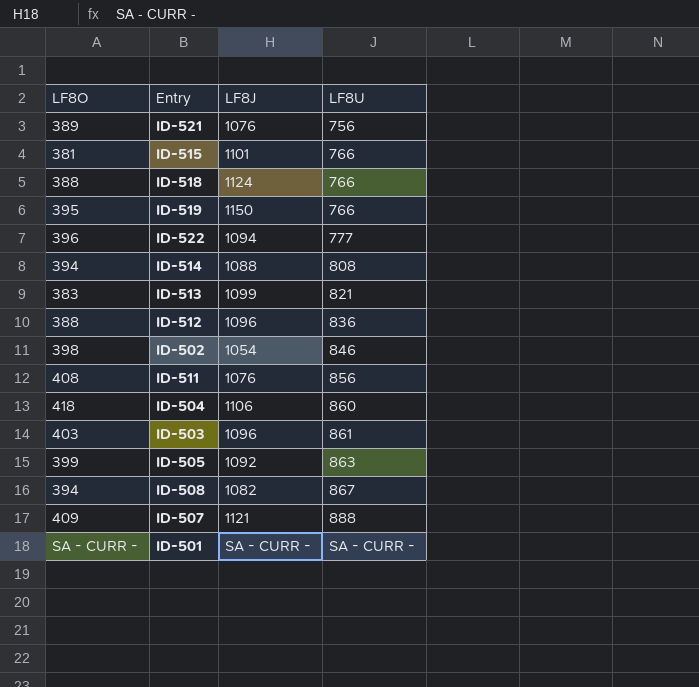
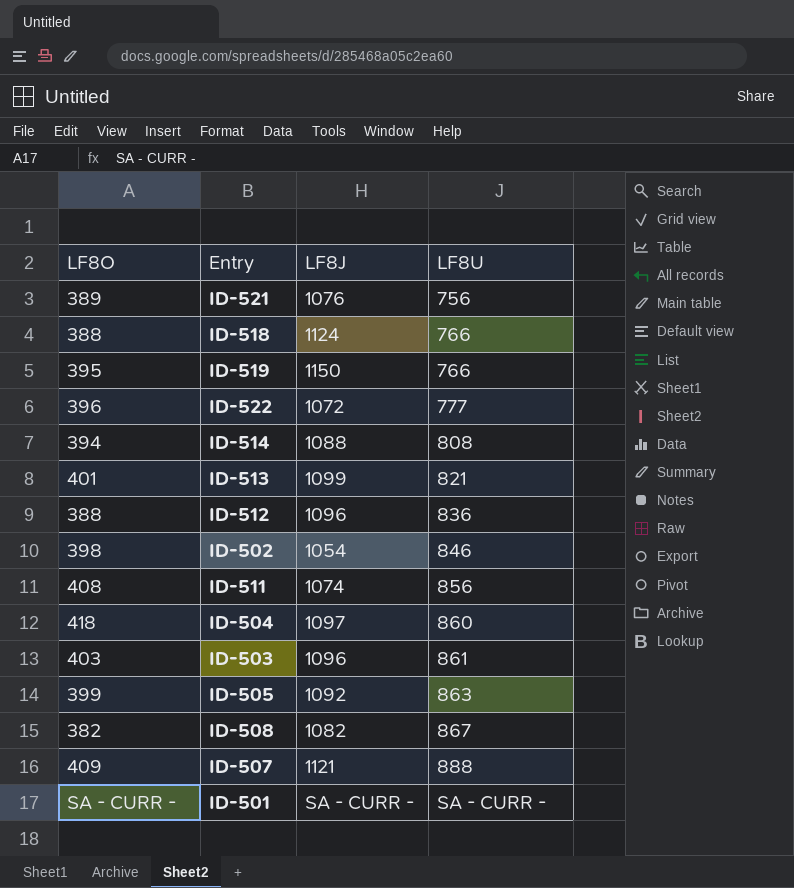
row ID-515: 381 | 1101 | 766 -> none
ID-522 | LF8J: 1094 -> 1072
ID-513 | LF8O: 383 -> 401
ID-511 | LF8J: 1076 -> 1074
ID-504 | LF8J: 1106 -> 1097
ID-508 | LF8O: 394 -> 382

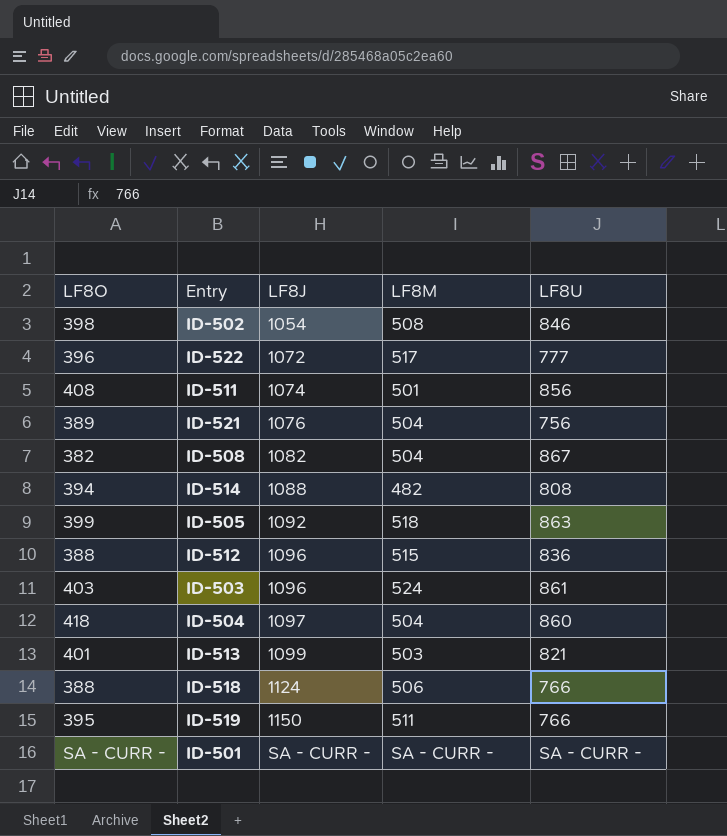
row order: LF8U ascending -> LF8J ascending
column LF8M | position: none -> 4
row ID-507: 409 | 1121 | 888 -> none

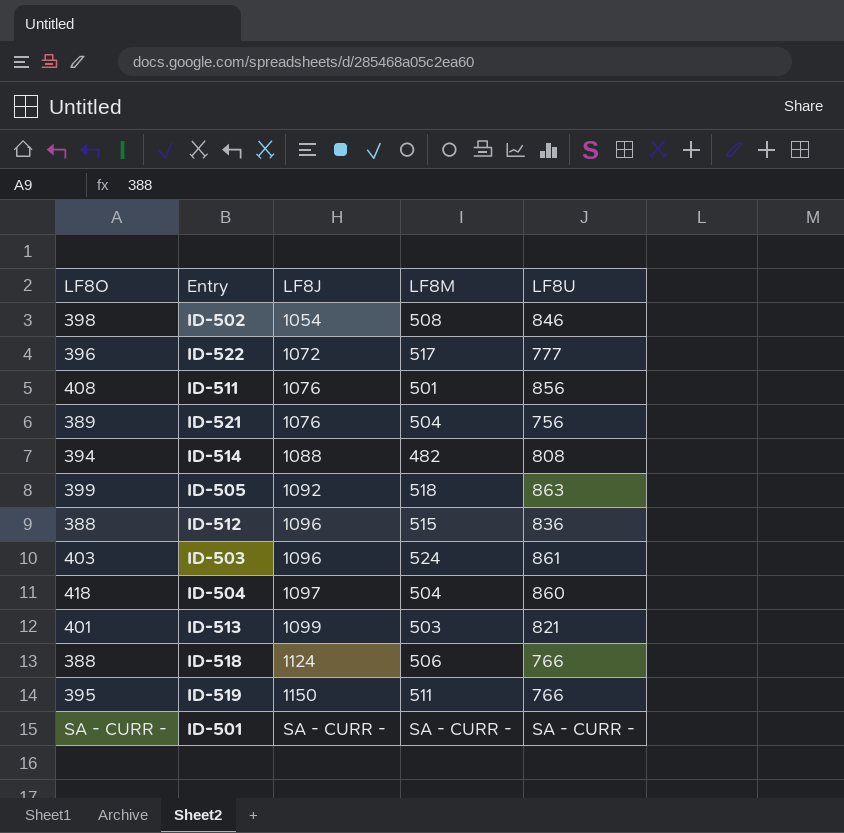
row ID-508: 382 | 1082 | 504 | 867 -> none
ID-511 | LF8J: 1074 -> 1076

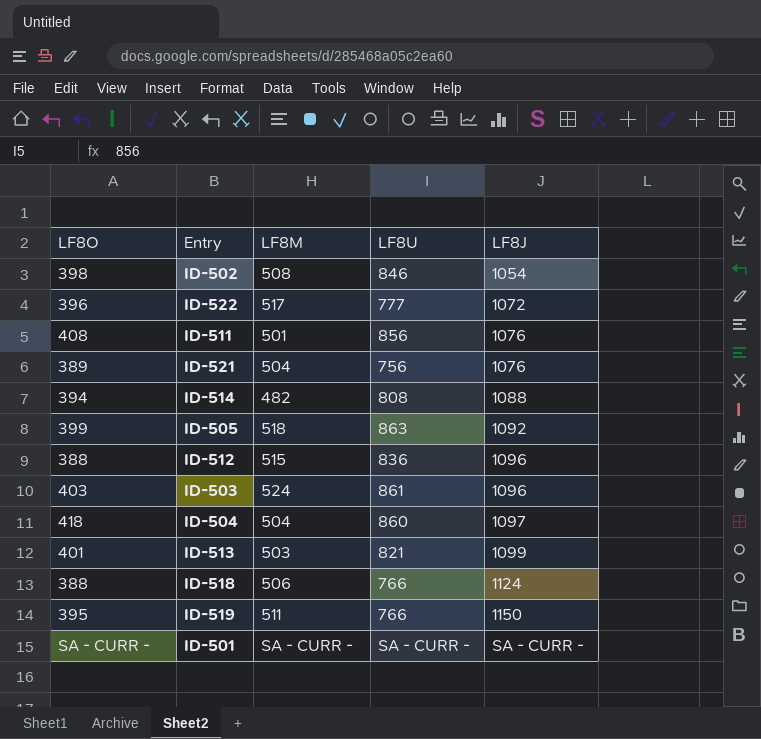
column LF8J | position: 3 -> 5

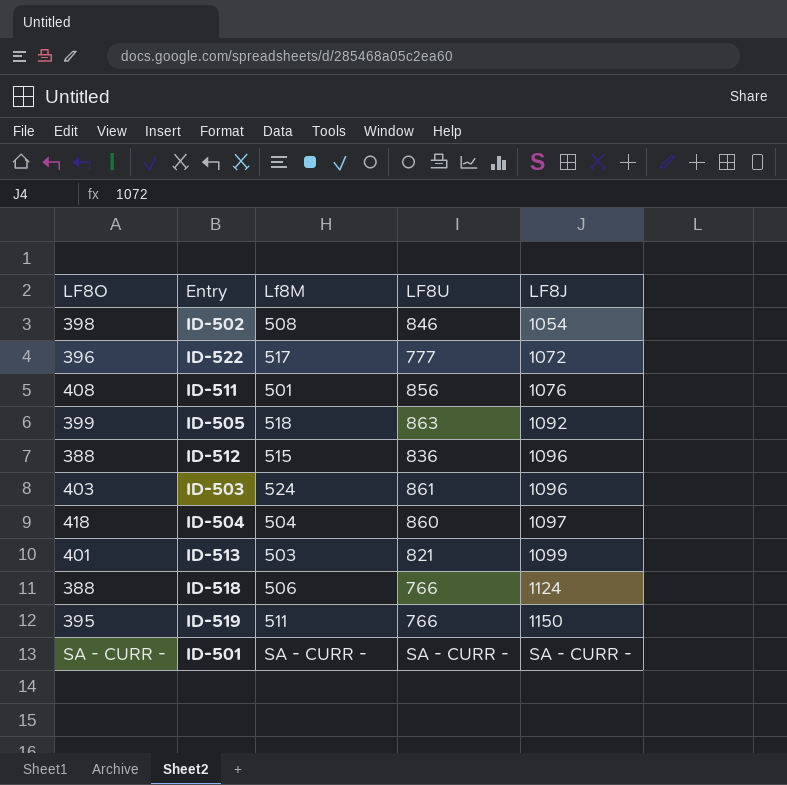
column name: LF8M -> Lf8M
row ID-521: 389 | 504 | 756 | 1076 -> none
row ID-514: 394 | 482 | 808 | 1088 -> none

